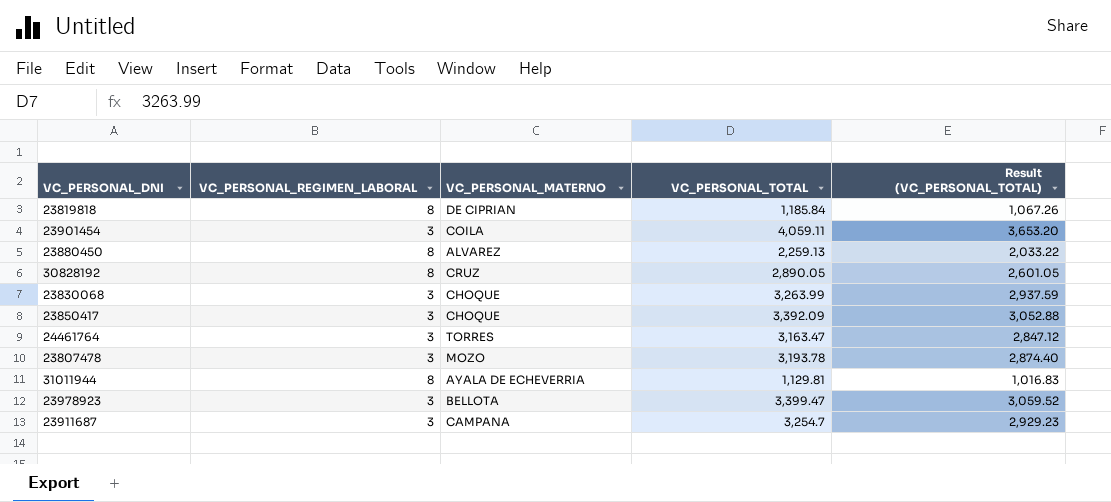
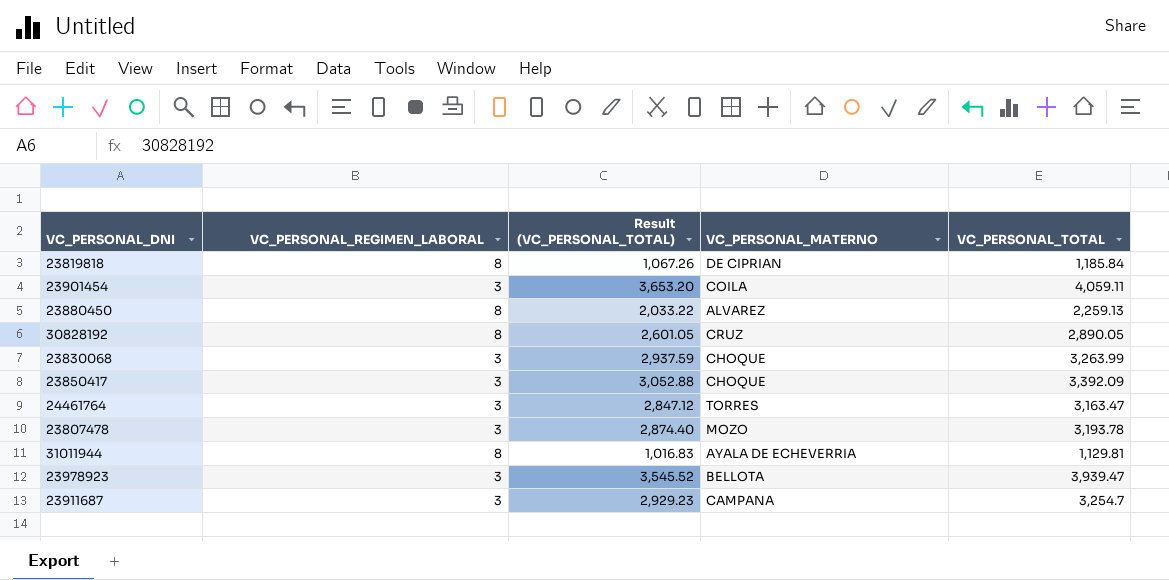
column Result (VC_PERSONAL_TOTAL) | position: 5 -> 3
23978923 | Result (VC_PERSONAL_TOTAL): 3,059.52 -> 3,545.52
23978923 | VC_PERSONAL_TOTAL: 3,399.47 -> 3,939.47

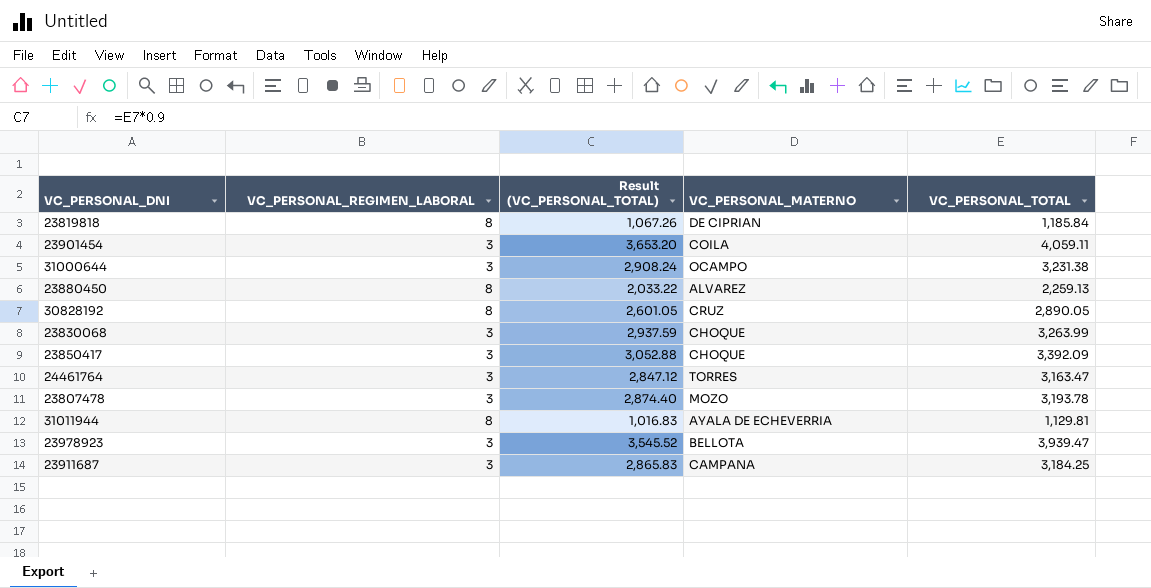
row 31000644: none -> 3 | 2,908.24 | OCAMPO | 3,231.38
23911687 | Result (VC_PERSONAL_TOTAL): 2,929.23 -> 2,865.83
23911687 | VC_PERSONAL_TOTAL: 3,254.7 -> 3,184.25

